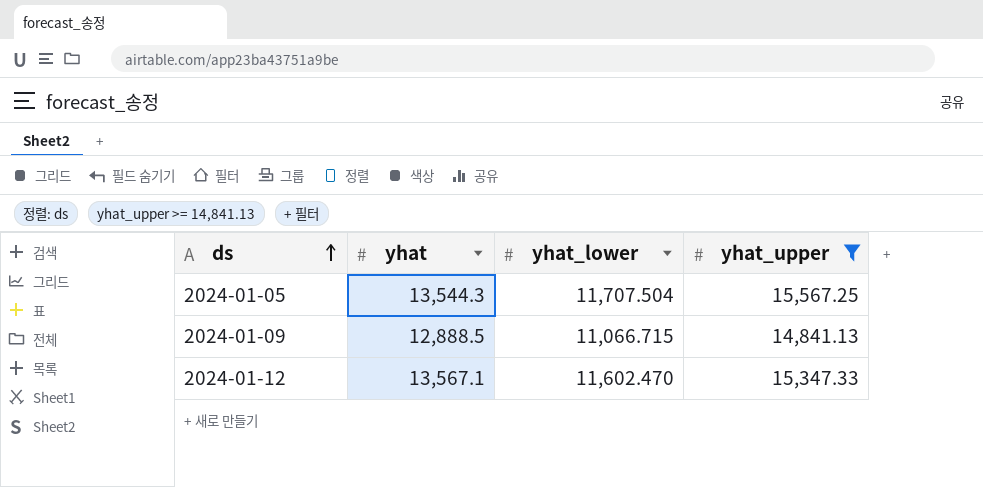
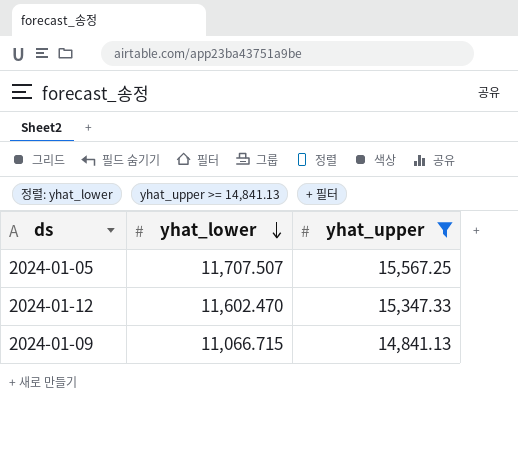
row order: ds ascending -> yhat_lower descending
column yhat | position: 2 -> none
2024-01-05 | yhat_lower: 11,707.504 -> 11,707.507

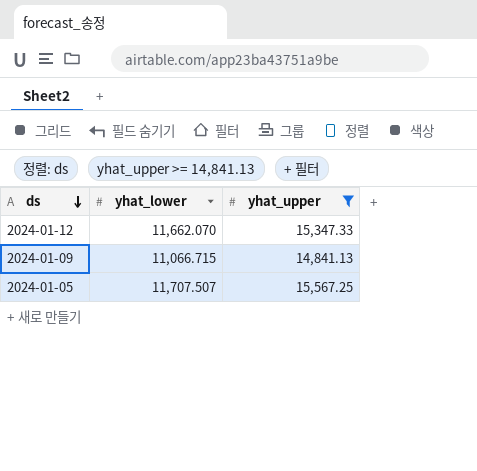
row order: yhat_lower descending -> ds descending
2024-01-12 | yhat_lower: 11,602.470 -> 11,662.070

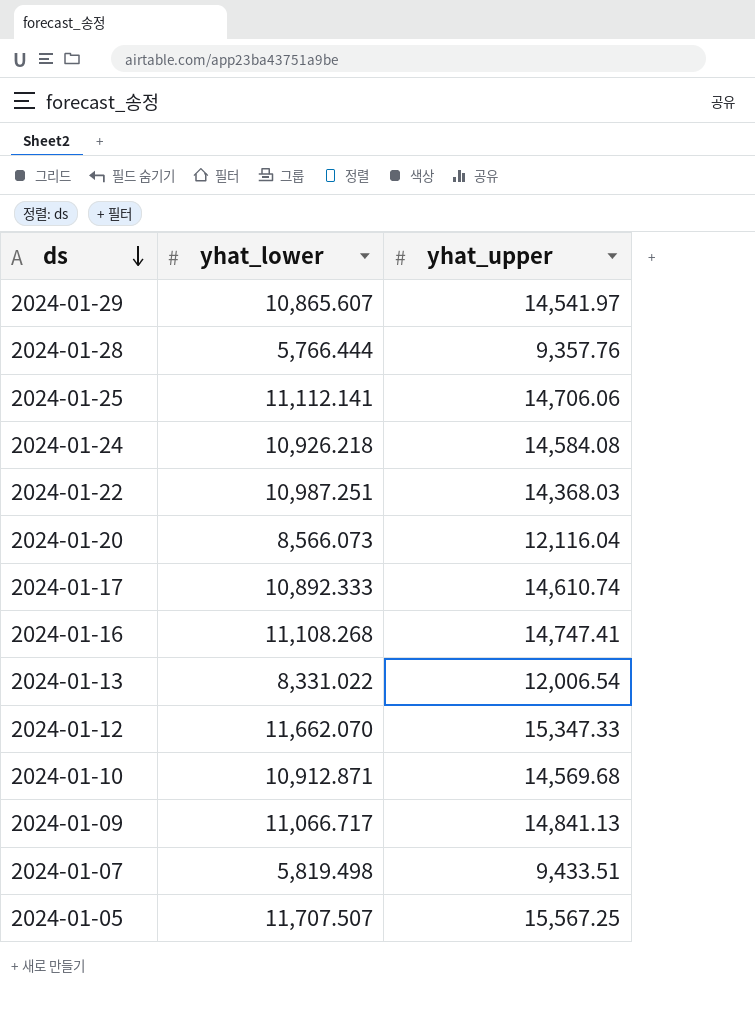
filter: yhat_upper >= 14,841.13 -> none
2024-01-09 | yhat_lower: 11,066.715 -> 11,066.717

